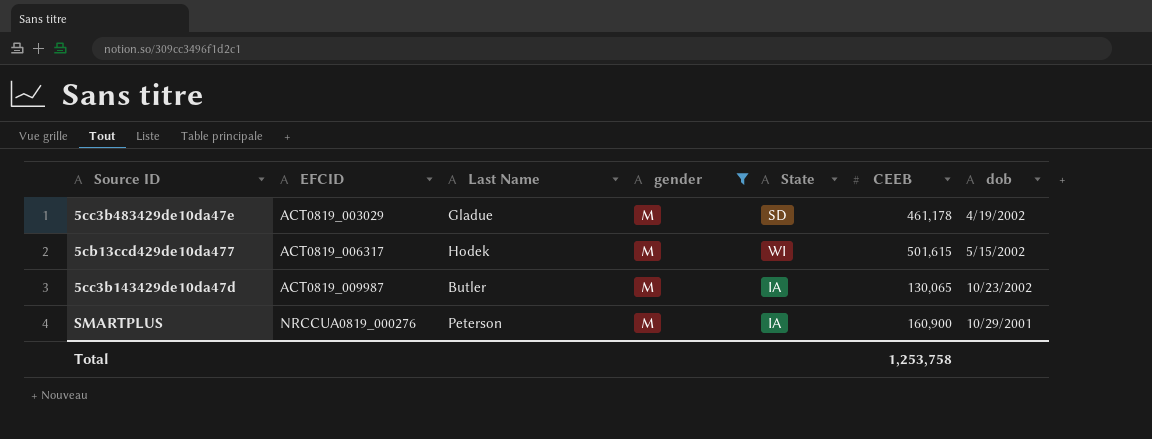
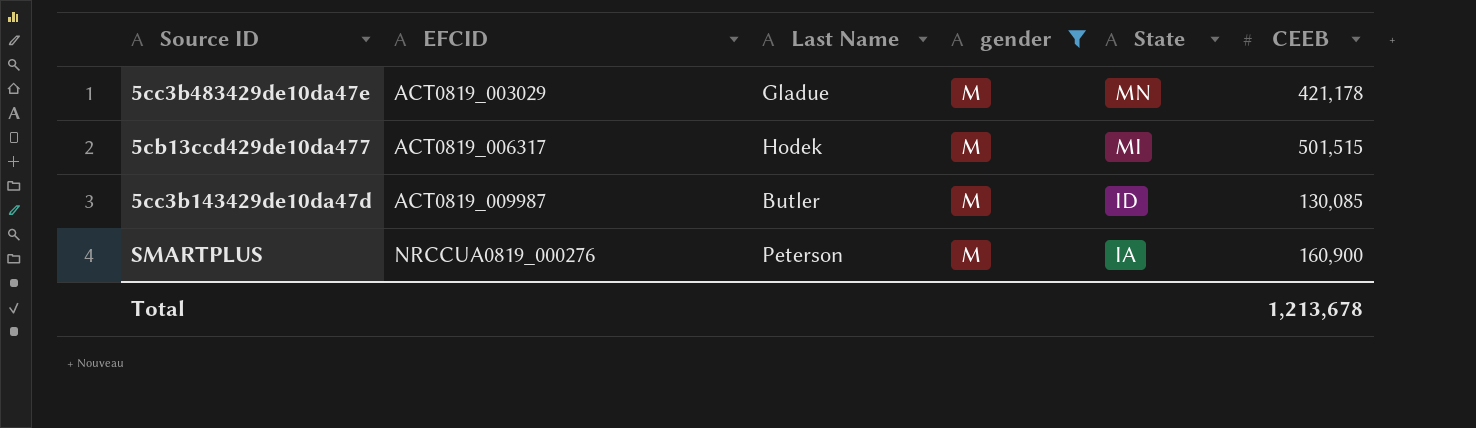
column dob | position: 7 -> none
5cc3b483429de10da47e | State: SD -> MN
5cc3b483429de10da47e | CEEB: 461,178 -> 421,178
5cb13ccd429de10da477 | State: WI -> MI
5cb13ccd429de10da477 | CEEB: 501,615 -> 501,515
5cc3b143429de10da47d | State: IA -> ID
5cc3b143429de10da47d | CEEB: 130,065 -> 130,085
Total | CEEB: 1,253,758 -> 1,213,678

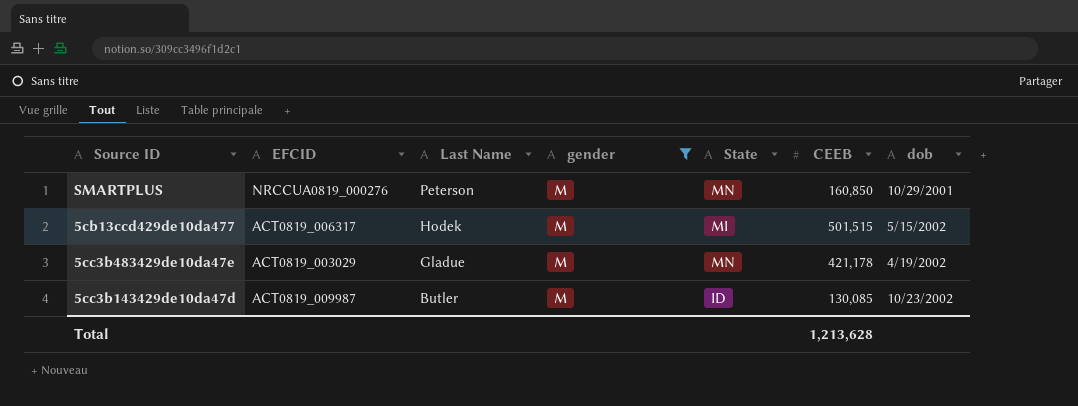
row order: EFCID ascending -> Last Name descending
column dob | position: none -> 7
SMARTPLUS | State: IA -> MN
SMARTPLUS | CEEB: 160,900 -> 160,850
Total | CEEB: 1,213,678 -> 1,213,628

